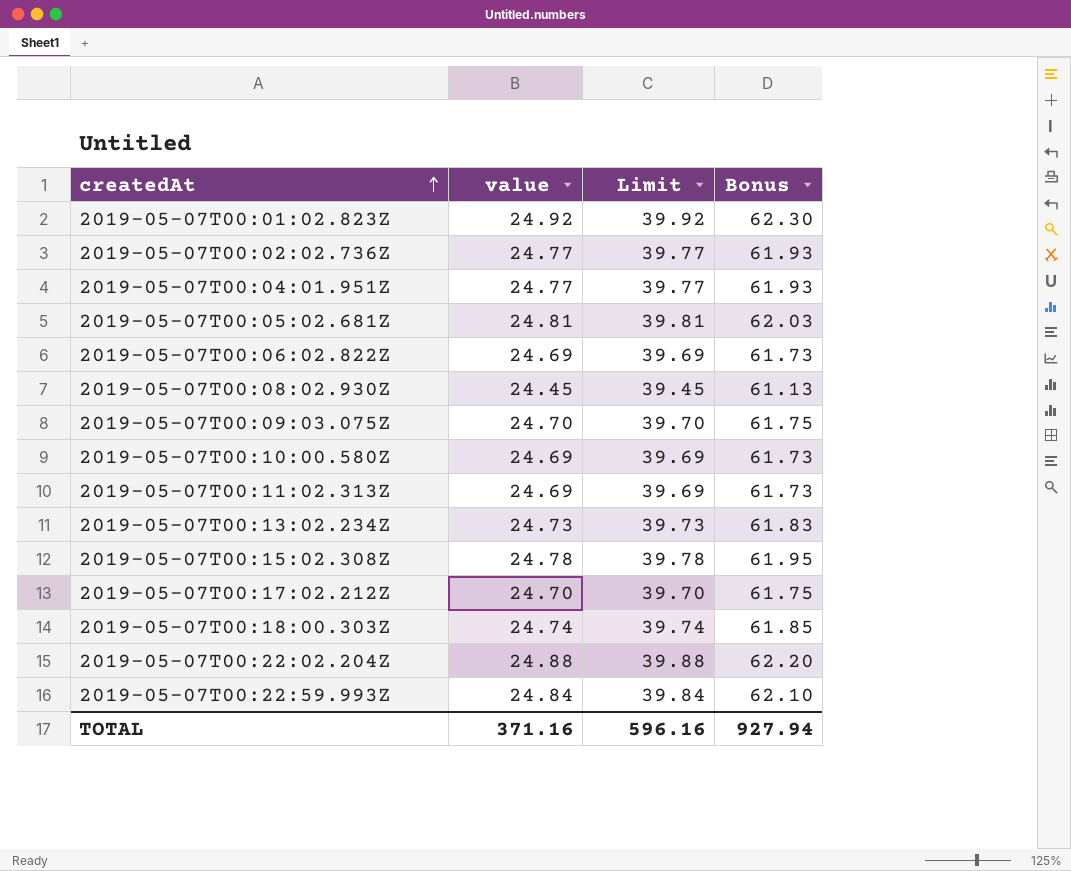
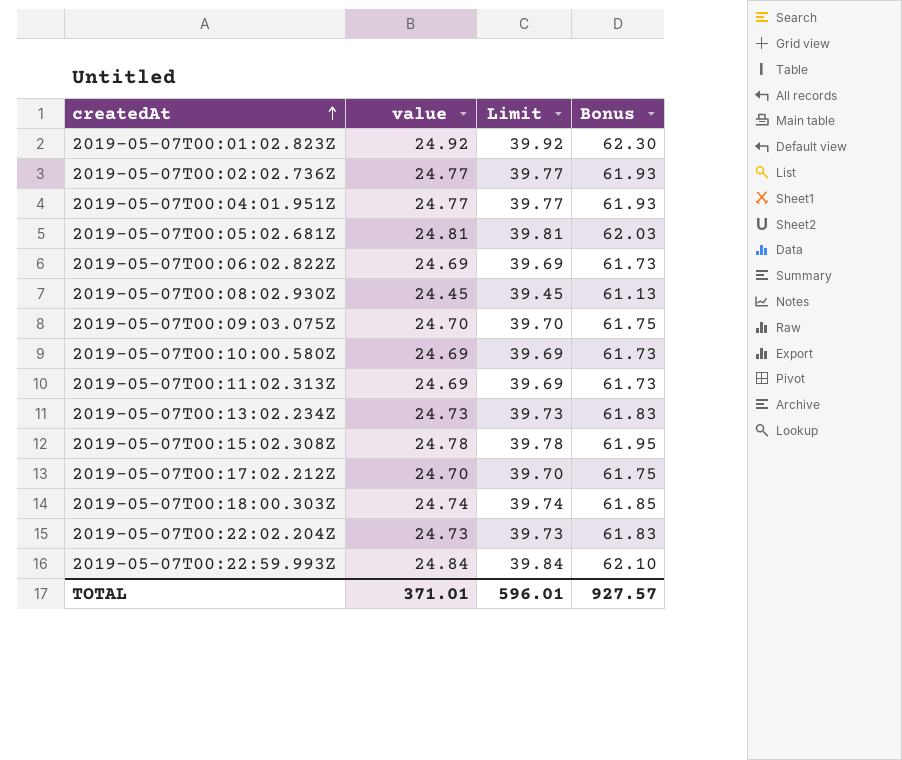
2019-05-07T00:22:02.204Z | value: 24.88 -> 24.73
2019-05-07T00:22:02.204Z | Limit: 39.88 -> 39.73
2019-05-07T00:22:02.204Z | Bonus: 62.20 -> 61.83
TOTAL | value: 371.16 -> 371.01
TOTAL | Limit: 596.16 -> 596.01
TOTAL | Bonus: 927.94 -> 927.57

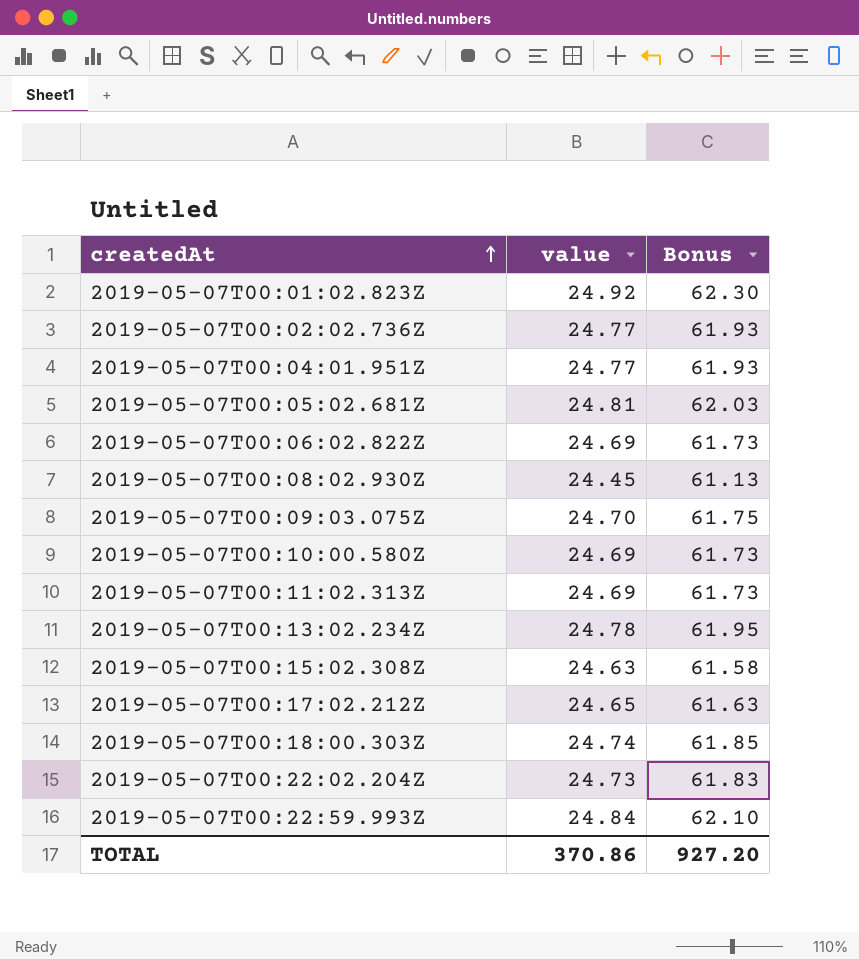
column Limit | formula: [value] + 15 -> none
2019-05-07T00:13:02.234Z | value: 24.73 -> 24.78
2019-05-07T00:13:02.234Z | Bonus: 61.83 -> 61.95
2019-05-07T00:15:02.308Z | value: 24.78 -> 24.63
2019-05-07T00:15:02.308Z | Bonus: 61.95 -> 61.58
2019-05-07T00:17:02.212Z | value: 24.70 -> 24.65
2019-05-07T00:17:02.212Z | Bonus: 61.75 -> 61.63
TOTAL | value: 371.01 -> 370.86
TOTAL | Bonus: 927.57 -> 927.20

